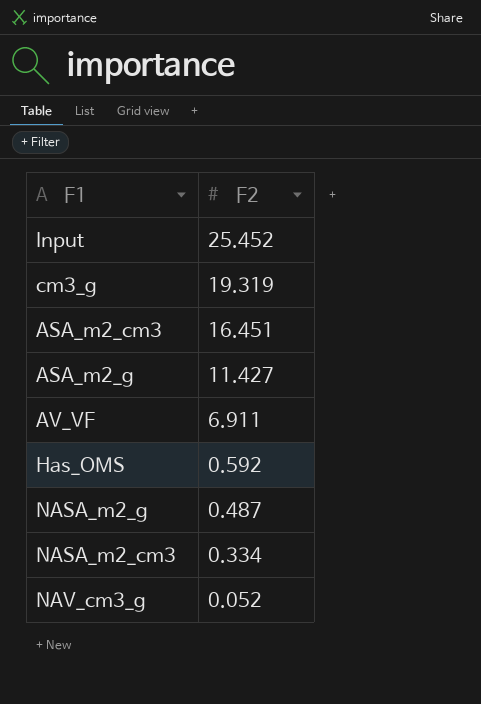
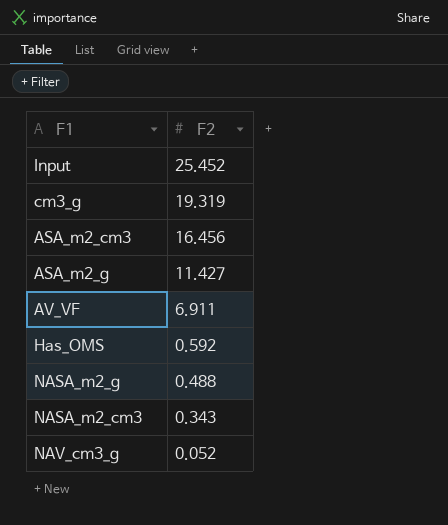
ASA_m2_cm3 | F2: 16.451 -> 16.456
NASA_m2_g | F2: 0.487 -> 0.488
NASA_m2_cm3 | F2: 0.334 -> 0.343

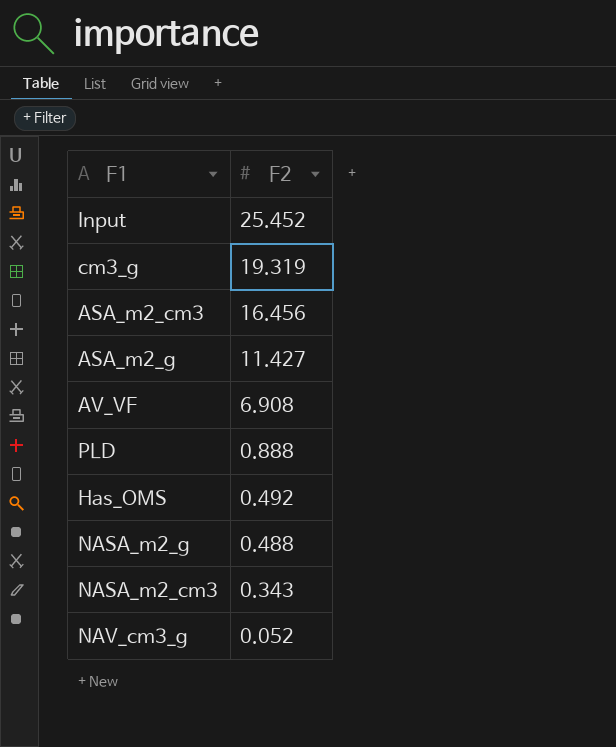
AV_VF | F2: 6.911 -> 6.908
row PLD: none -> 0.888
Has_OMS | F2: 0.592 -> 0.492

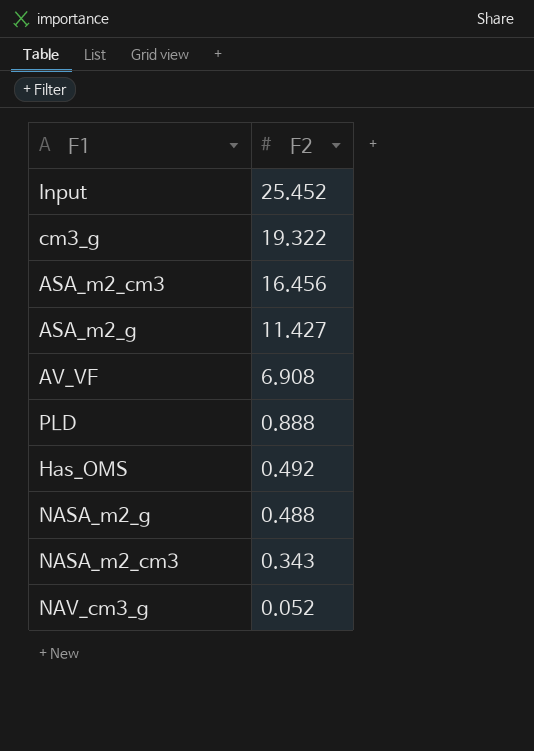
cm3_g | F2: 19.319 -> 19.322

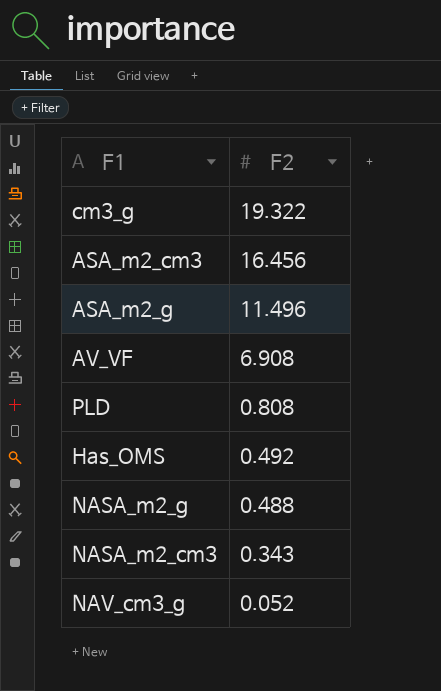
row Input: 25.452 -> none
ASA_m2_g | F2: 11.427 -> 11.496
PLD | F2: 0.888 -> 0.808

